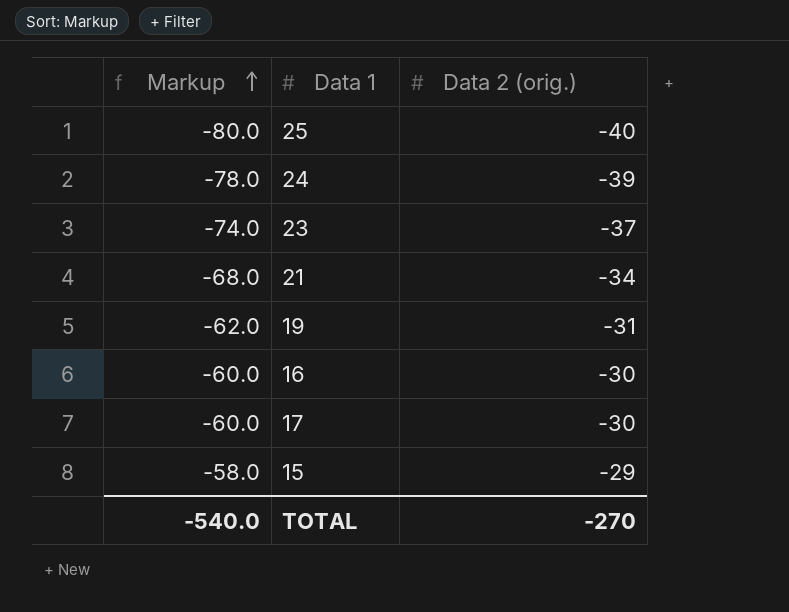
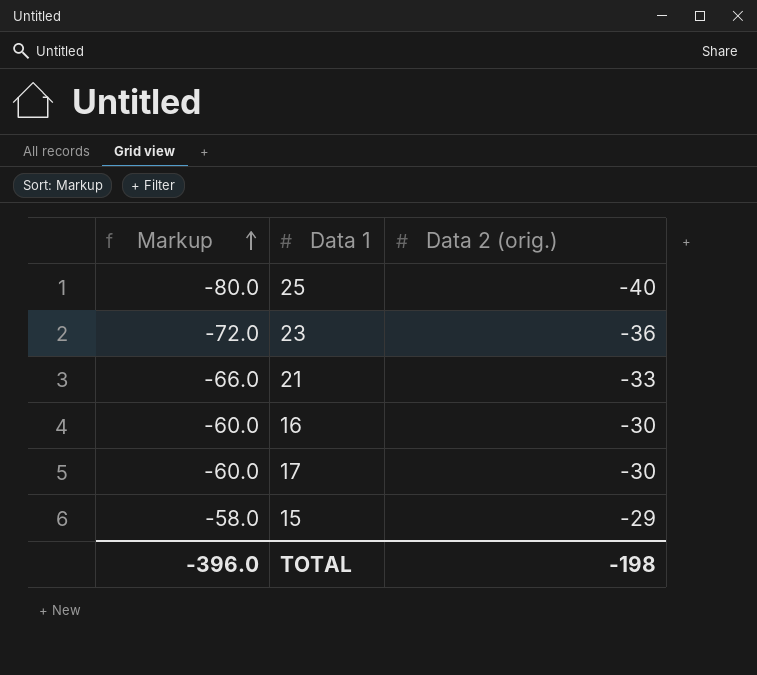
row 24: -78.0 | -39 -> none
row 19: -62.0 | -31 -> none
23 | Markup: -74.0 -> -72.0
23 | Data 2 (orig.): -37 -> -36
21 | Markup: -68.0 -> -66.0
21 | Data 2 (orig.): -34 -> -33
TOTAL | Markup: -540.0 -> -396.0
TOTAL | Data 2 (orig.): -270 -> -198

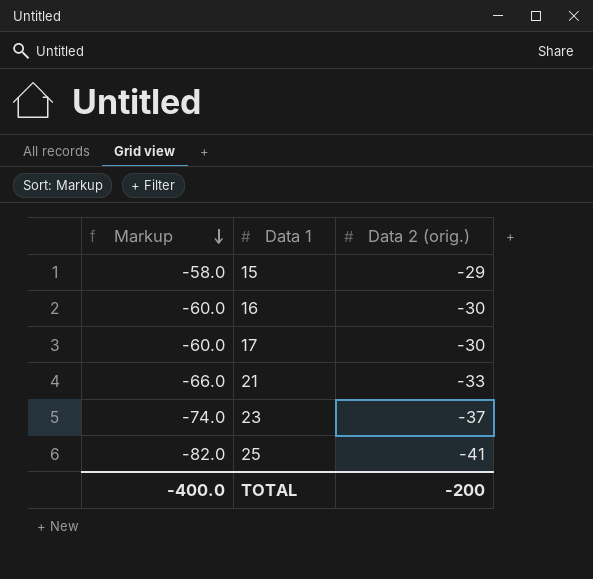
row order: Markup ascending -> Markup descending
23 | Markup: -72.0 -> -74.0
23 | Data 2 (orig.): -36 -> -37
25 | Markup: -80.0 -> -82.0
25 | Data 2 (orig.): -40 -> -41
TOTAL | Markup: -396.0 -> -400.0
TOTAL | Data 2 (orig.): -198 -> -200

